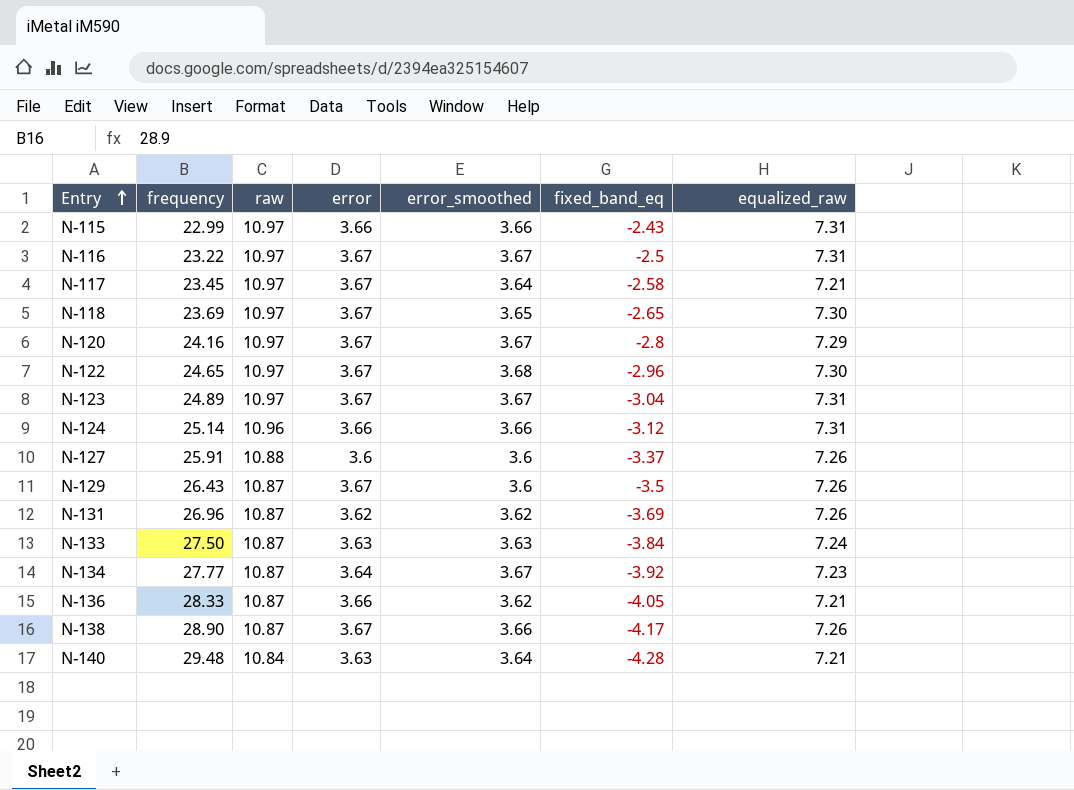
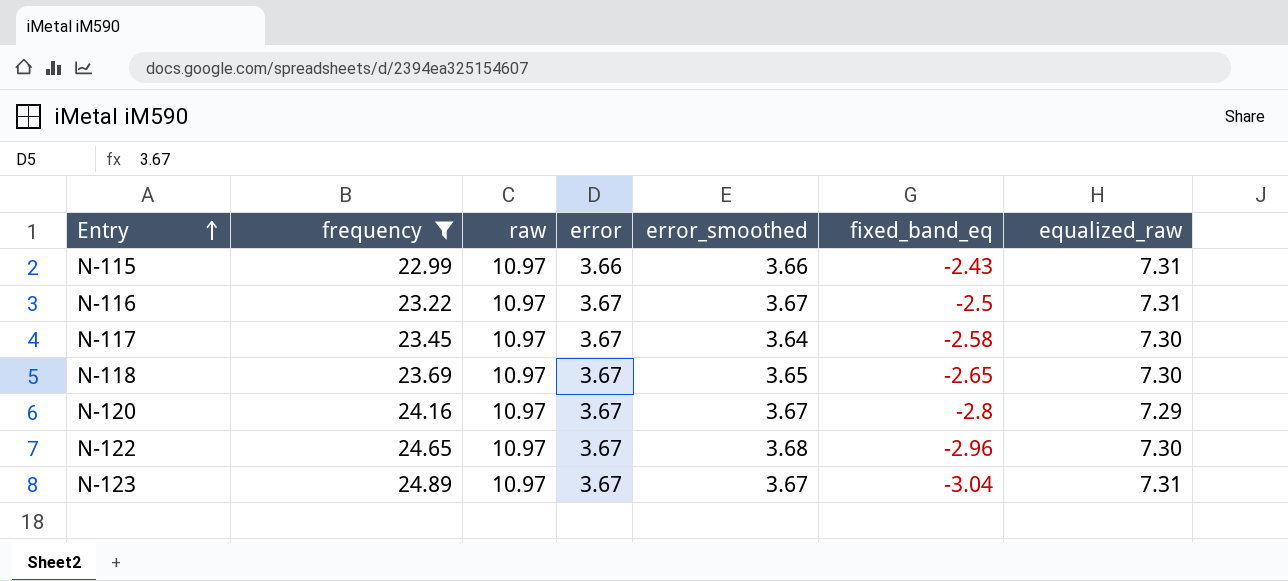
filter: none -> frequency <= 24.89
N-117 | equalized_raw: 7.21 -> 7.30

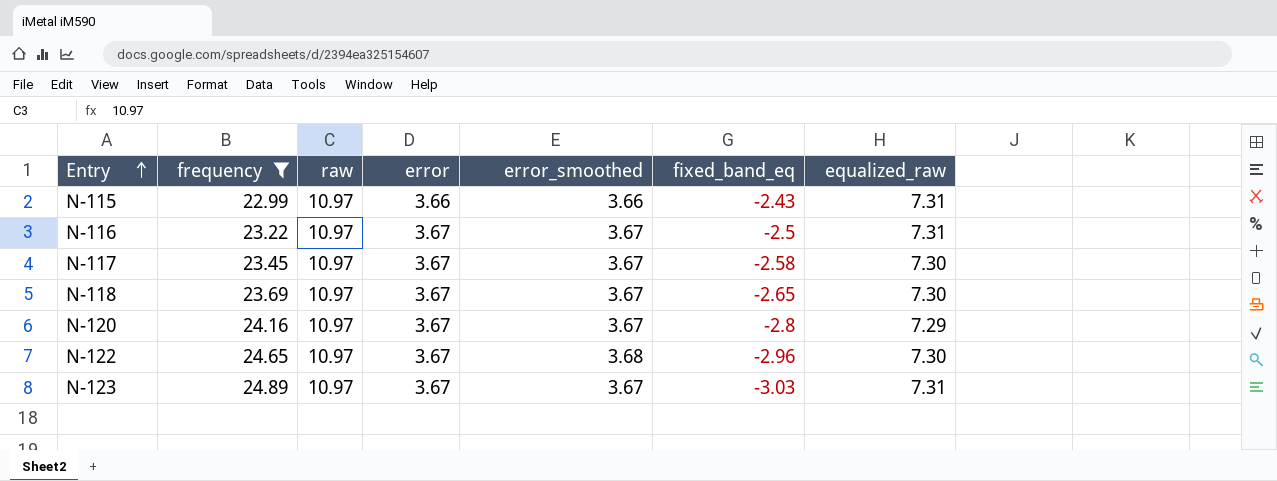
N-117 | error_smoothed: 3.64 -> 3.67
N-118 | error_smoothed: 3.65 -> 3.67
N-123 | fixed_band_eq: -3.04 -> -3.03

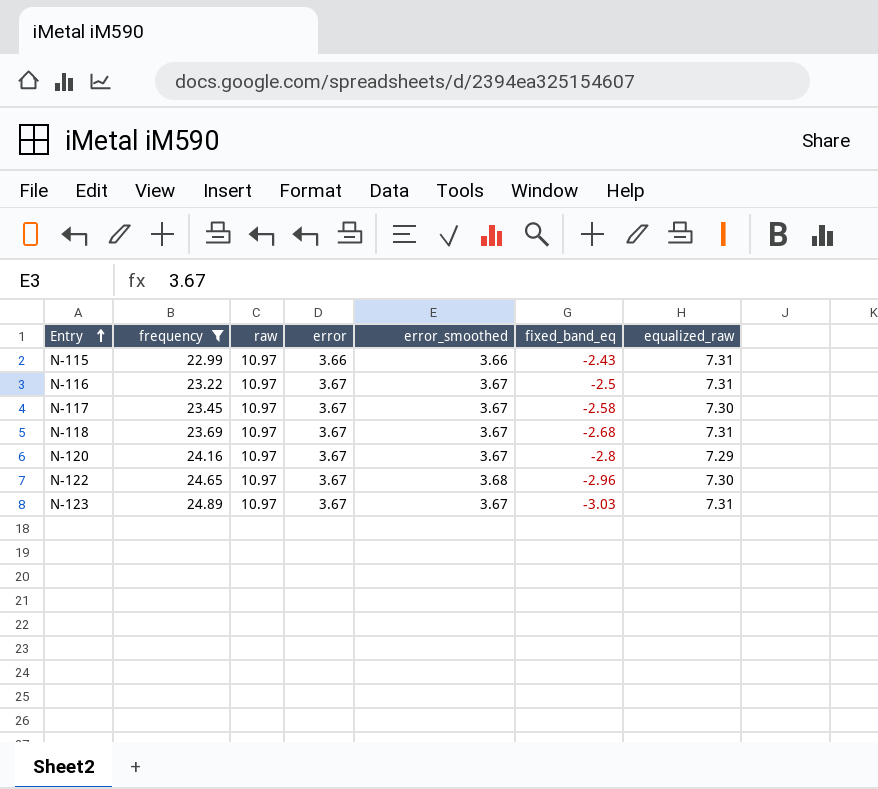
N-118 | fixed_band_eq: -2.65 -> -2.68
N-118 | equalized_raw: 7.30 -> 7.31

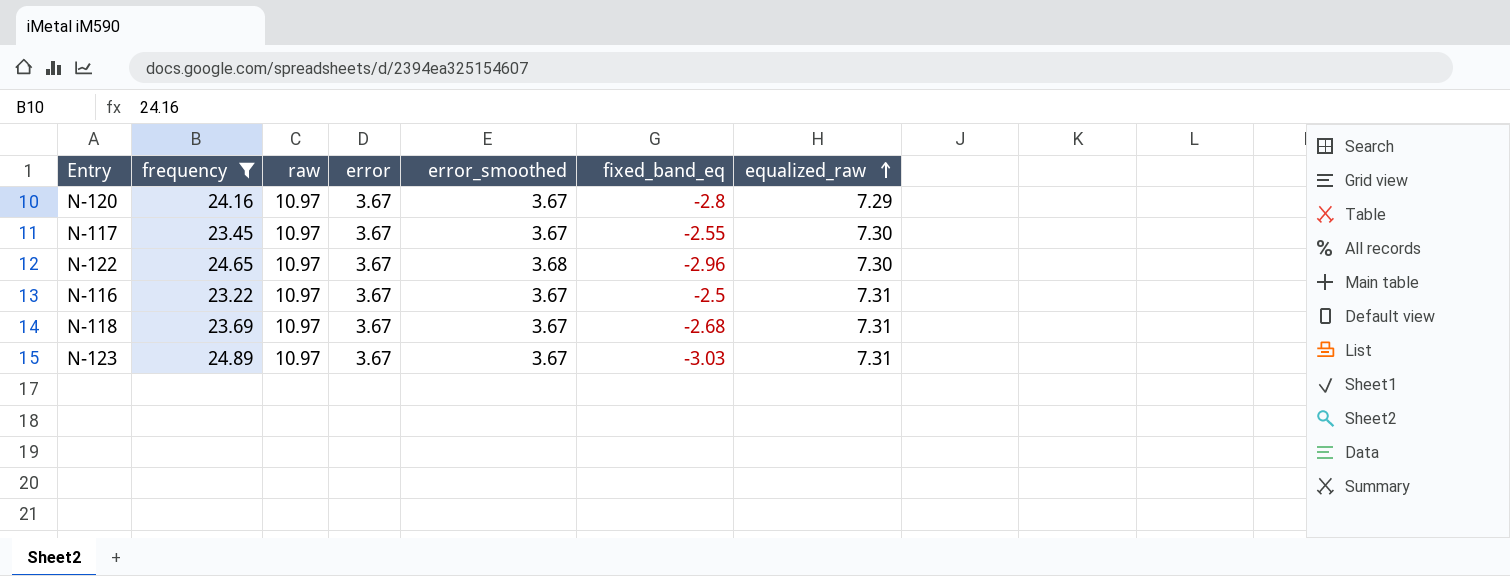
row order: Entry ascending -> equalized_raw ascending
row N-115: 22.99 | 10.97 | 3.66 | 3.66 | -2.43 | 7.31 -> none
N-117 | fixed_band_eq: -2.58 -> -2.55

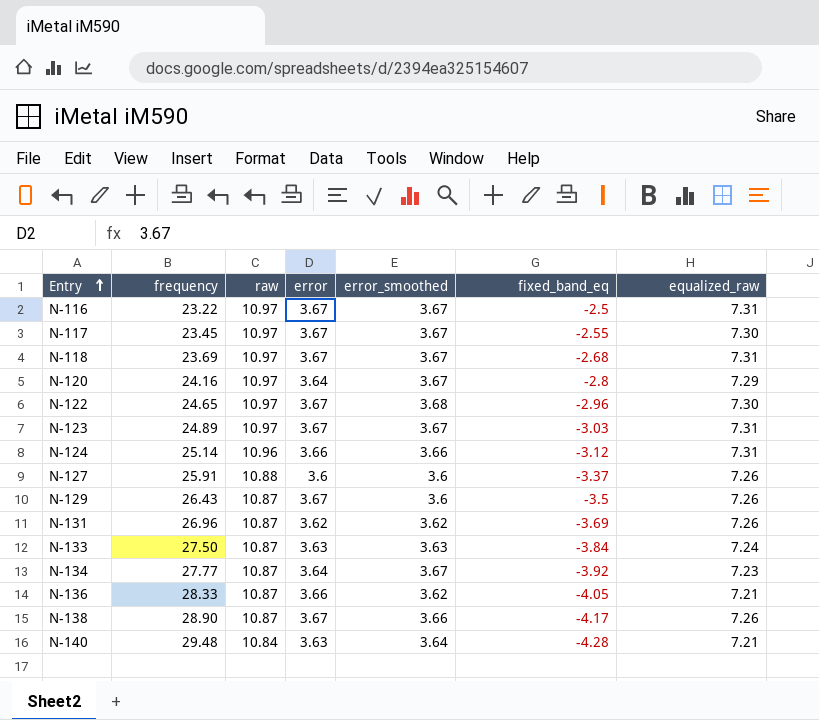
filter: frequency <= 24.89 -> none
row order: equalized_raw ascending -> Entry ascending
N-120 | error: 3.67 -> 3.64

